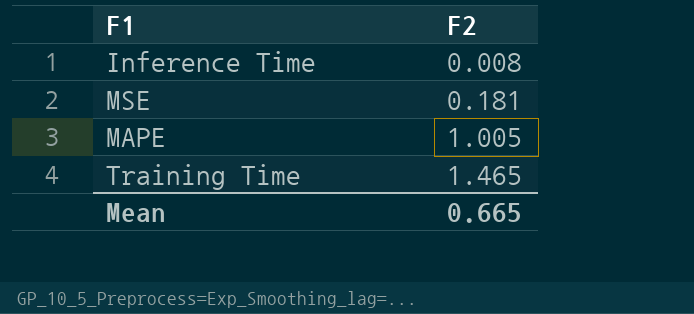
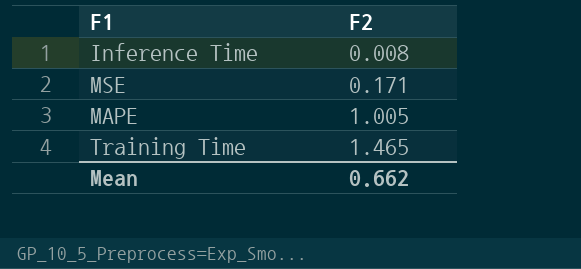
MSE | F2: 0.181 -> 0.171
Mean | F2: 0.665 -> 0.662

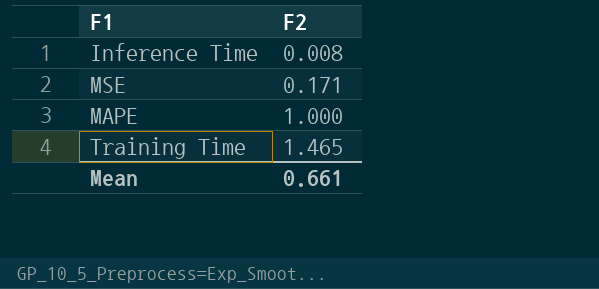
MAPE | F2: 1.005 -> 1.000
Mean | F2: 0.662 -> 0.661

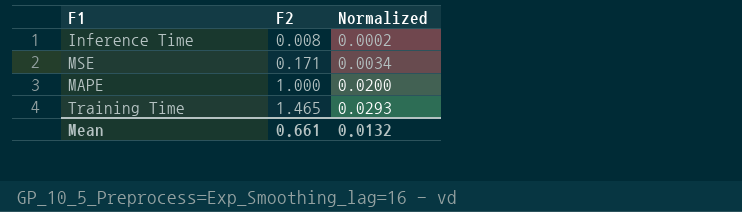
column Normalized | formula: none -> [F2] * 0.02

